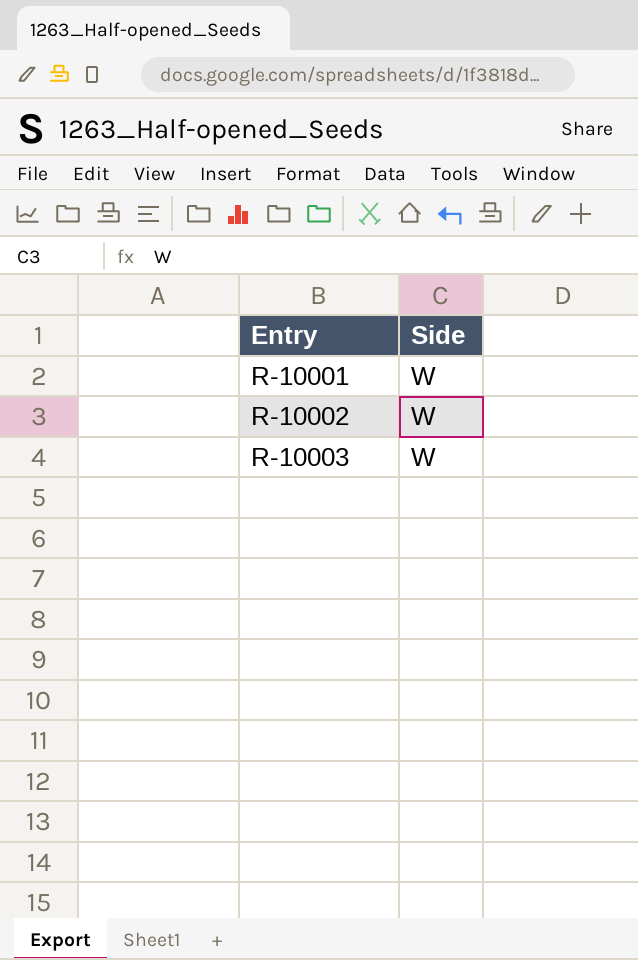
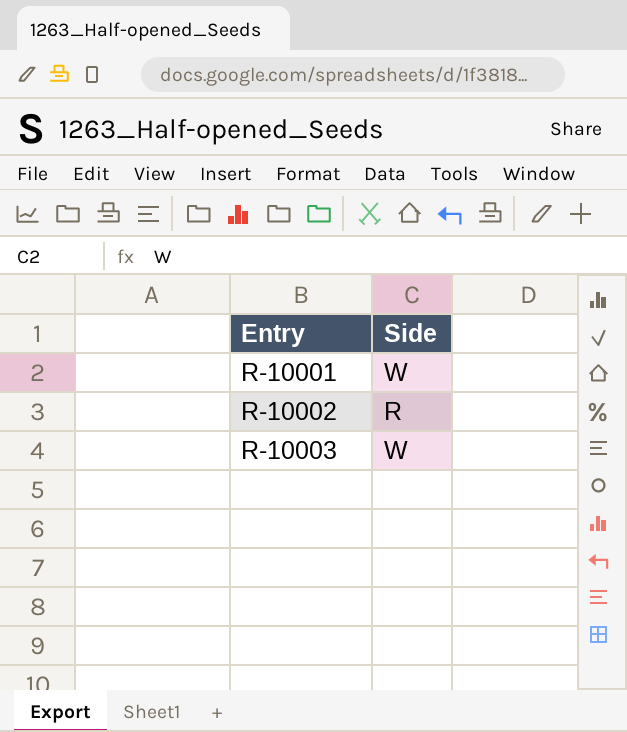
R-10002 | Side: W -> R

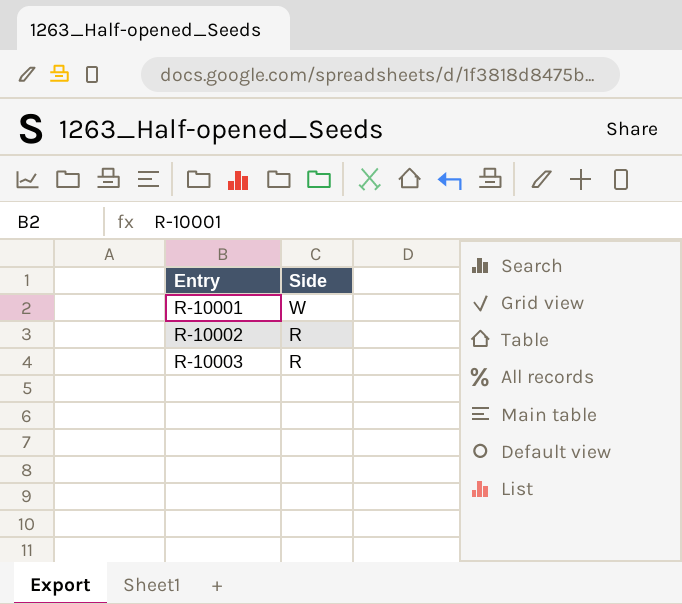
R-10003 | Side: W -> R

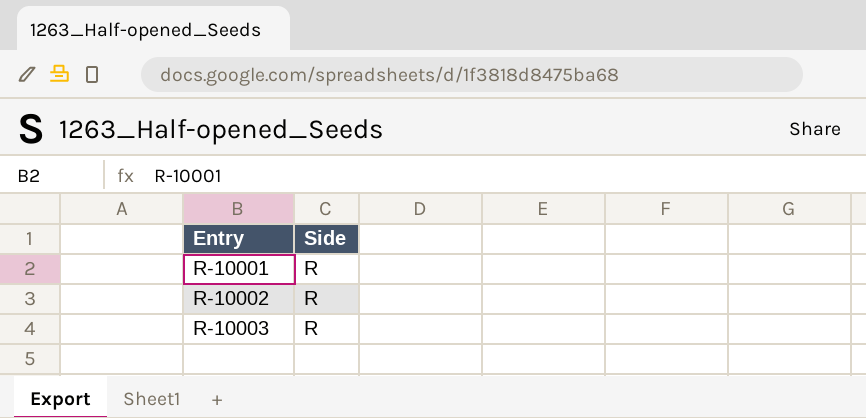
R-10001 | Side: W -> R

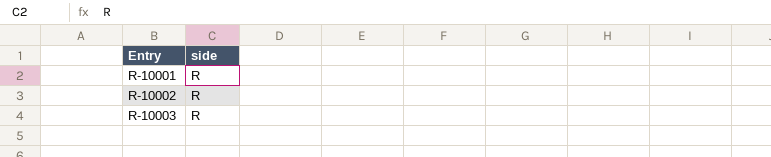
column name: Side -> side

